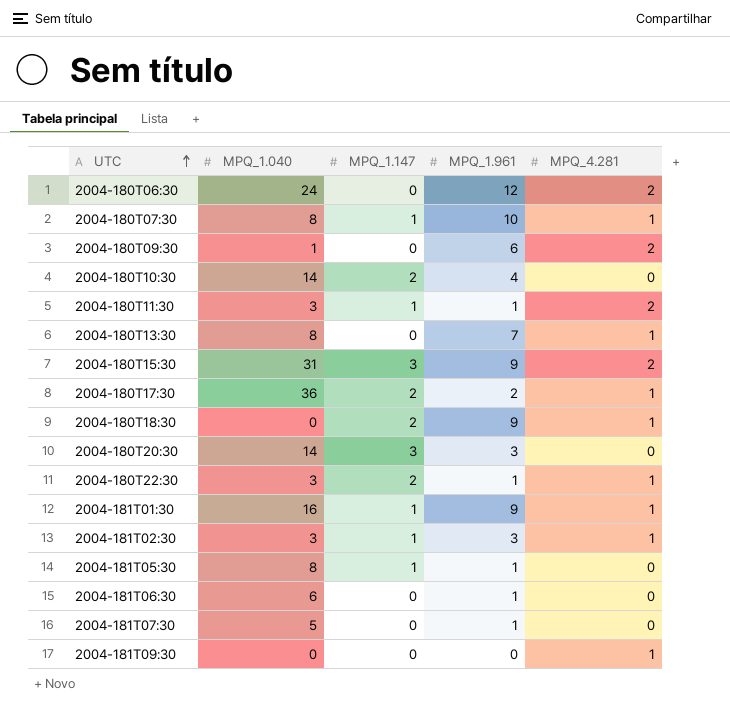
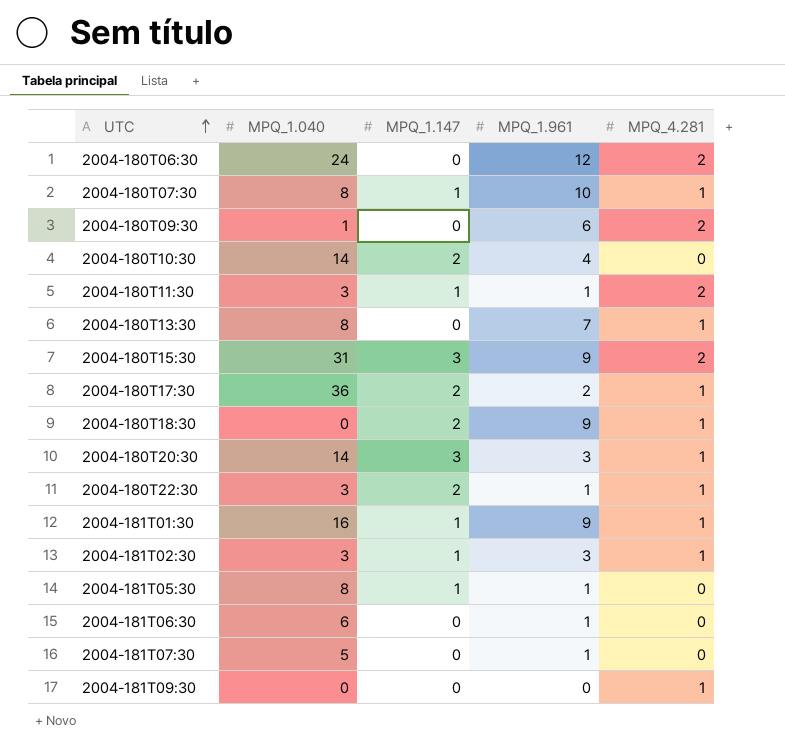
2004-180T20:30 | MPQ_4.281: 0 -> 1

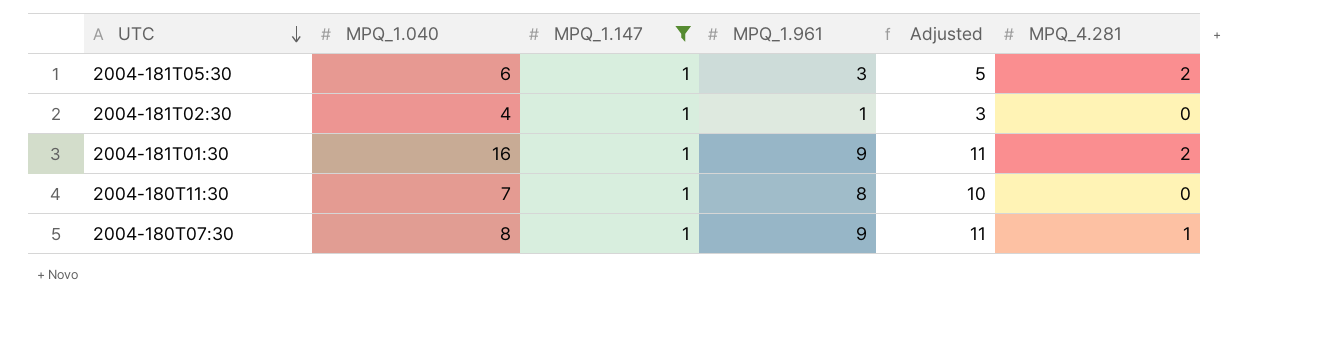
filter: none -> MPQ_1.147 = 1
row order: UTC ascending -> UTC descending
column Adjusted | formula: none -> [MPQ_1.961] + 2
2004-181T05:30 | MPQ_1.040: 8 -> 6
2004-181T05:30 | MPQ_1.961: 1 -> 3
2004-181T05:30 | MPQ_4.281: 0 -> 2
2004-181T02:30 | MPQ_1.040: 3 -> 4
2004-181T02:30 | MPQ_1.961: 3 -> 1
2004-181T02:30 | MPQ_4.281: 1 -> 0
2004-181T01:30 | MPQ_4.281: 1 -> 2
2004-180T11:30 | MPQ_1.040: 3 -> 7
2004-180T11:30 | MPQ_1.961: 1 -> 8
2004-180T11:30 | MPQ_4.281: 2 -> 0
2004-180T07:30 | MPQ_1.961: 10 -> 9

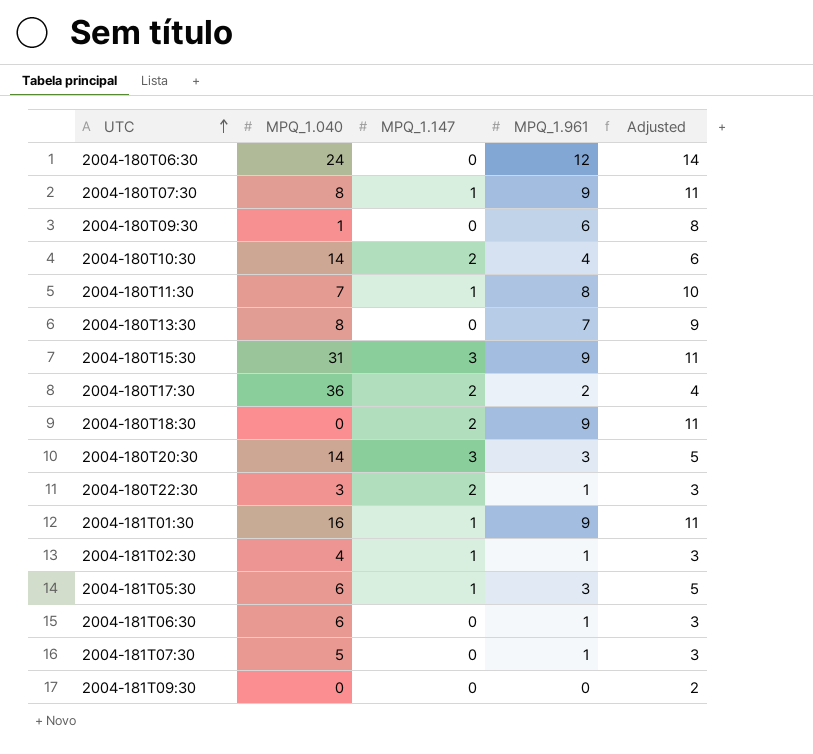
filter: MPQ_1.147 = 1 -> none
row order: UTC descending -> UTC ascending
column MPQ_4.281 | position: 6 -> none

